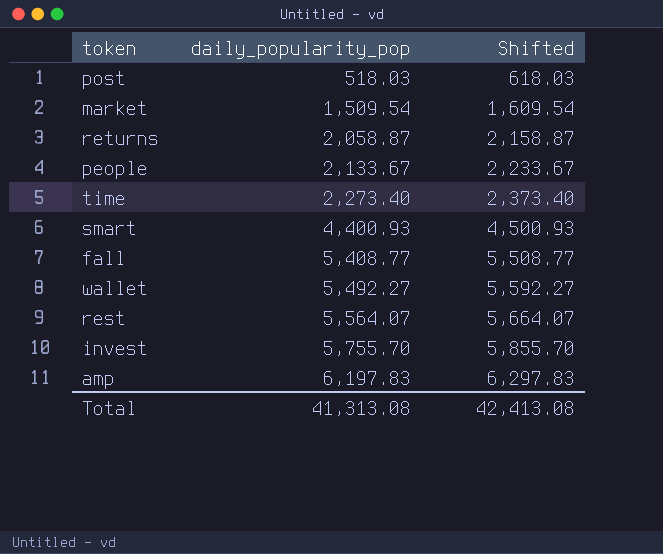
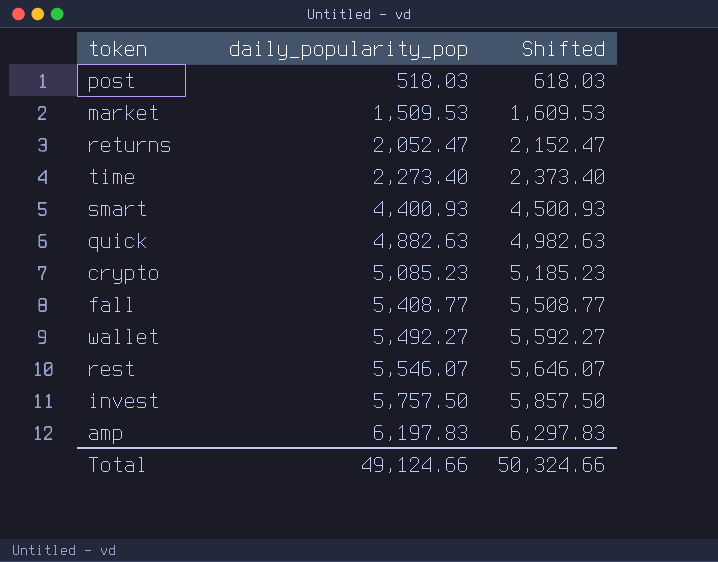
row people: 2,133.67 | 2,233.67 -> none
market | daily_popularity_pop: 1,509.54 -> 1,509.53
market | Shifted: 1,609.54 -> 1,609.53
returns | daily_popularity_pop: 2,058.87 -> 2,052.47
returns | Shifted: 2,158.87 -> 2,152.47
row quick: none -> 4,882.63 | 4,982.63
row crypto: none -> 5,085.23 | 5,185.23
rest | daily_popularity_pop: 5,564.07 -> 5,546.07
rest | Shifted: 5,664.07 -> 5,646.07
invest | daily_popularity_pop: 5,755.70 -> 5,757.50
invest | Shifted: 5,855.70 -> 5,857.50
Total | daily_popularity_pop: 41,313.08 -> 49,124.66
Total | Shifted: 42,413.08 -> 50,324.66

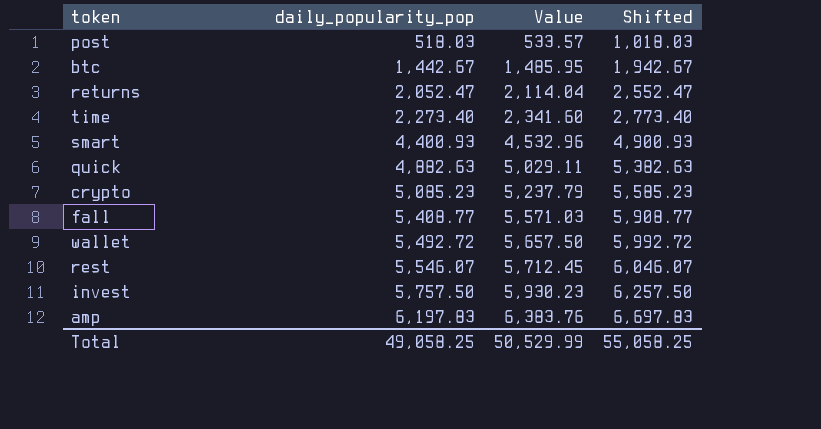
column Value | formula: none -> [daily_popularity_pop] * 1.03
column Shifted | formula: [daily_popularity_pop] + 100 -> [daily_popularity_pop] + 500
row market: 1,509.53 | 1,609.53 -> none
row btc: none -> 1,442.67 | 1,485.95 | 1,942.67
wallet | daily_popularity_pop: 5,492.27 -> 5,492.72
Total | daily_popularity_pop: 49,124.66 -> 49,058.25
Total | Shifted: 50,324.66 -> 55,058.25

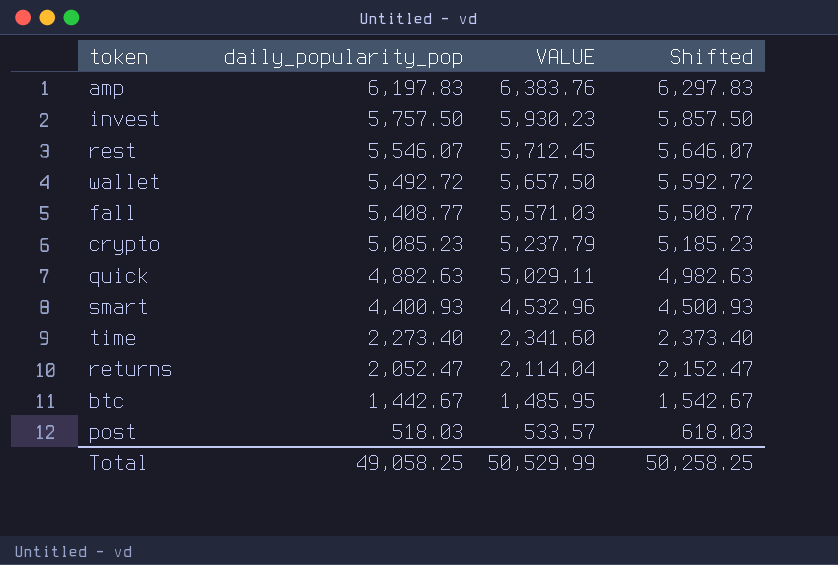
row order: daily_popularity_pop ascending -> daily_popularity_pop descending
column name: Value -> VALUE
column Shifted | formula: [daily_popularity_pop] + 500 -> [daily_popularity_pop] + 100
Total | Shifted: 55,058.25 -> 50,258.25

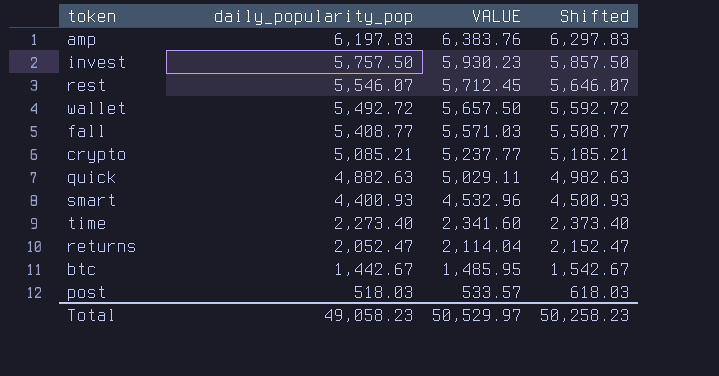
crypto | daily_popularity_pop: 5,085.23 -> 5,085.21
crypto | VALUE: 5,237.79 -> 5,237.77
crypto | Shifted: 5,185.23 -> 5,185.21
Total | daily_popularity_pop: 49,058.25 -> 49,058.23
Total | VALUE: 50,529.99 -> 50,529.97
Total | Shifted: 50,258.25 -> 50,258.23

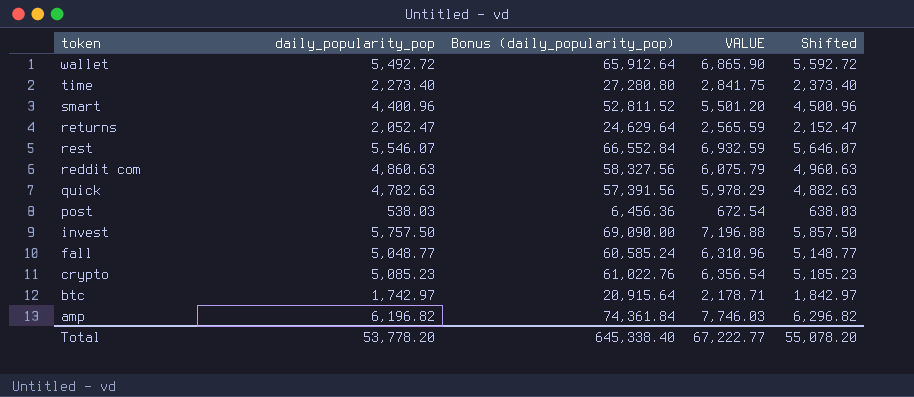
row order: daily_popularity_pop descending -> token descending
column Bonus (daily_popularity_pop) | formula: none -> [daily_popularity_pop] * 12
column VALUE | formula: [daily_popularity_pop] * 1.03 -> [daily_popularity_pop] * 1.25
smart | daily_popularity_pop: 4,400.93 -> 4,400.96
smart | Shifted: 4,500.93 -> 4,500.96
row reddit com: none -> 4,860.63 | 58,327.56 | 6,075.79 | 4,960.63
quick | daily_popularity_pop: 4,882.63 -> 4,782.63
quick | Shifted: 4,982.63 -> 4,882.63
post | daily_popularity_pop: 518.03 -> 538.03
post | Shifted: 618.03 -> 638.03
fall | daily_popularity_pop: 5,408.77 -> 5,048.77
fall | Shifted: 5,508.77 -> 5,148.77
crypto | daily_popularity_pop: 5,085.21 -> 5,085.23
crypto | Shifted: 5,185.21 -> 5,185.23
btc | daily_popularity_pop: 1,442.67 -> 1,742.97
btc | Shifted: 1,542.67 -> 1,842.97
amp | daily_popularity_pop: 6,197.83 -> 6,196.82
amp | Shifted: 6,297.83 -> 6,296.82
Total | daily_popularity_pop: 49,058.23 -> 53,778.20
Total | VALUE: 50,529.97 -> 67,222.77
Total | Shifted: 50,258.23 -> 55,078.20

